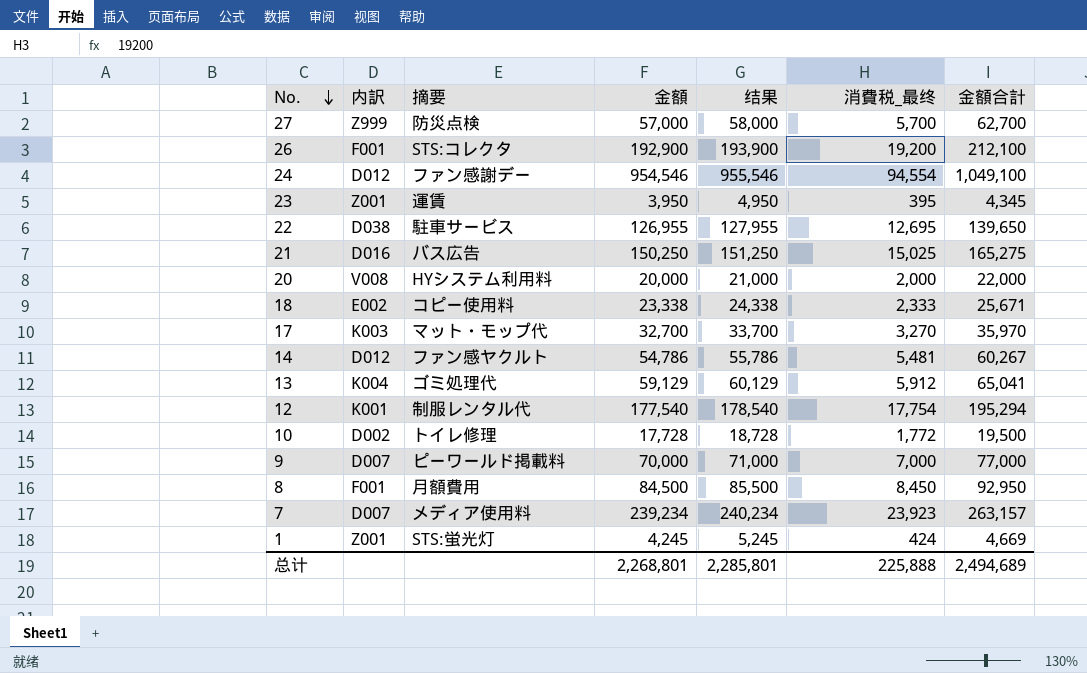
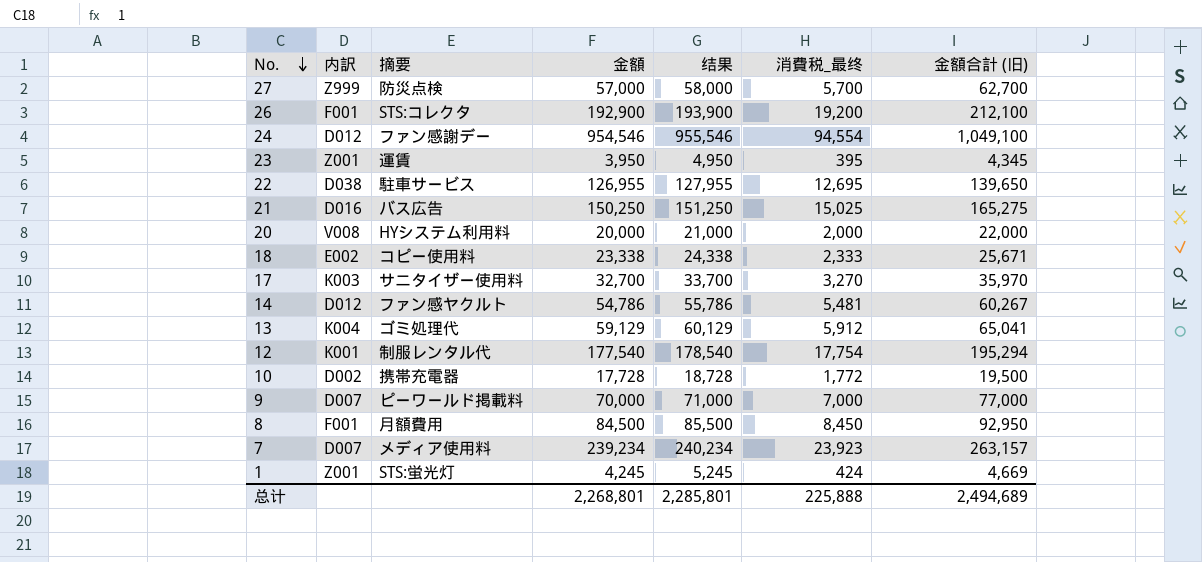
column name: 金額合計 -> 金額合計 (旧)
17 | 摘要: マット・モップ代 -> サニタイザー使用料
10 | 摘要: トイレ修理 -> 携帯充電器

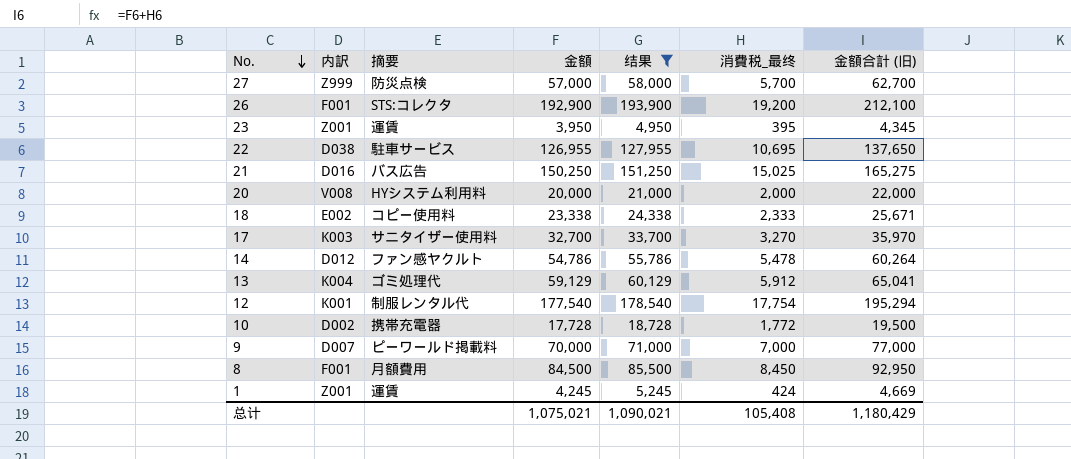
filter: none -> 结果 <= 193,900
22 | 消費税_最终: 12,695 -> 10,695
22 | 金額合計 (旧): 139,650 -> 137,650
14 | 消費税_最终: 5,481 -> 5,478
14 | 金額合計 (旧): 60,267 -> 60,264
1 | 摘要: STS:蛍光灯 -> 運賃
总计 | 金額: 2,268,801 -> 1,075,021
总计 | 结果: 2,285,801 -> 1,090,021
总计 | 消費税_最终: 225,888 -> 105,408
总计 | 金額合計 (旧): 2,494,689 -> 1,180,429

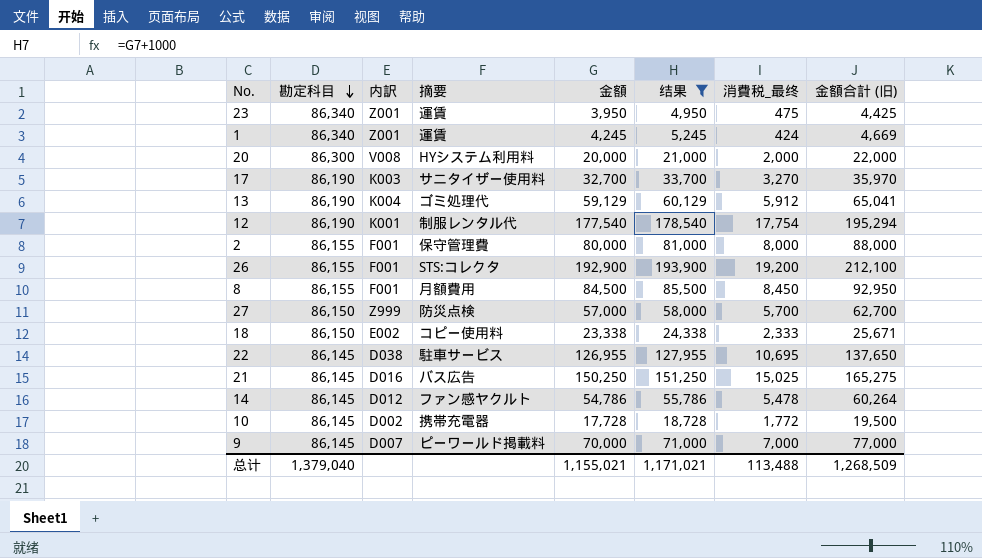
row order: No. descending -> 勘定科目 descending
column 勘定科目 | position: none -> 2
23 | 消費税_最终: 395 -> 475
23 | 金額合計 (旧): 4,345 -> 4,425
row 2: none -> 86,155 | F001 | 保守管理費 | 80,000 | 81,000 | 8,000 | 88,000
总计 | 金額: 1,075,021 -> 1,155,021
总计 | 结果: 1,090,021 -> 1,171,021
总计 | 消費税_最终: 105,408 -> 113,488
总计 | 金額合計 (旧): 1,180,429 -> 1,268,509

